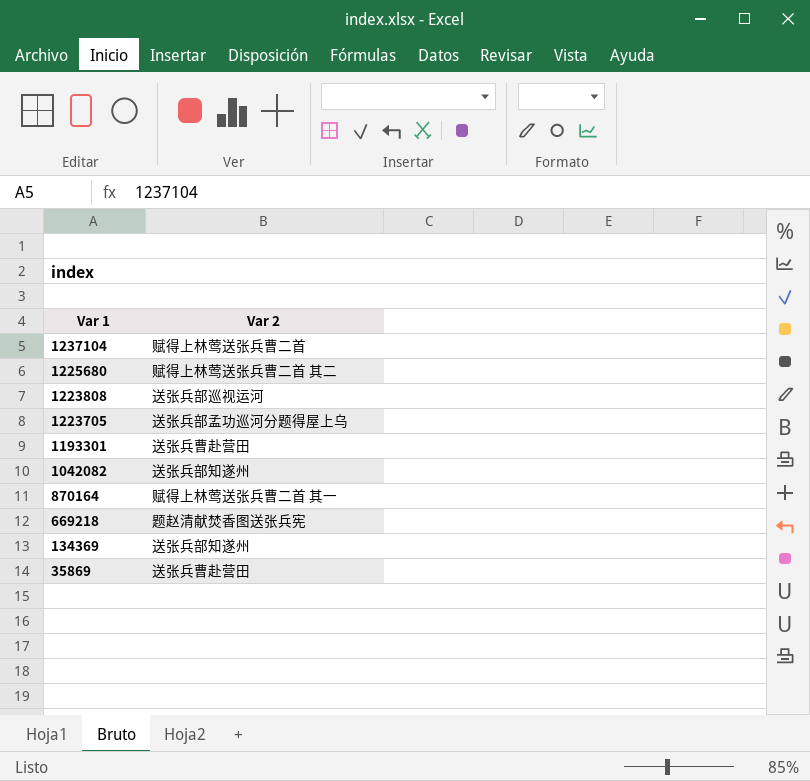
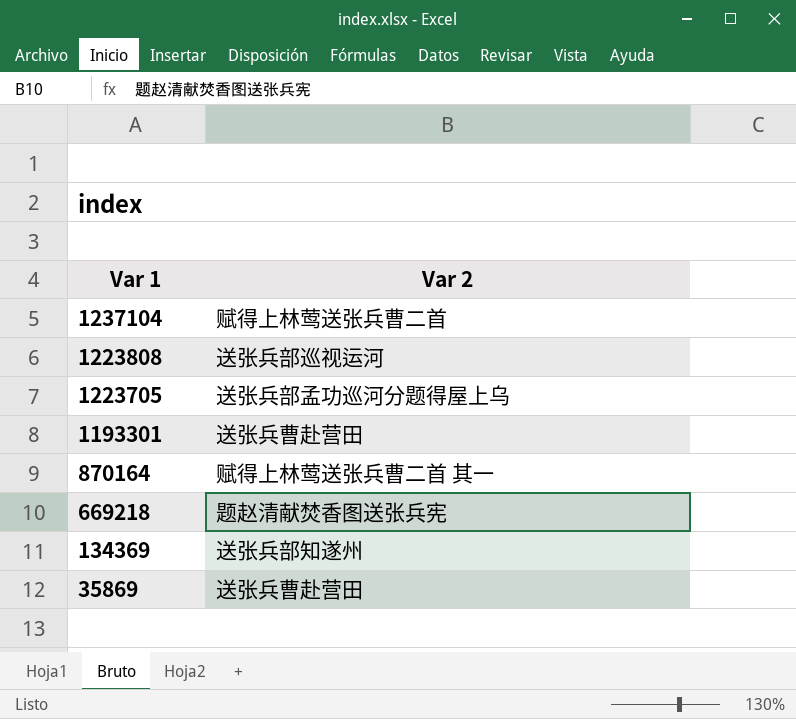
row 1225680: 赋得上林莺送张兵曹二首 其二 -> none
row 1042082: 送张兵部知遂州 -> none

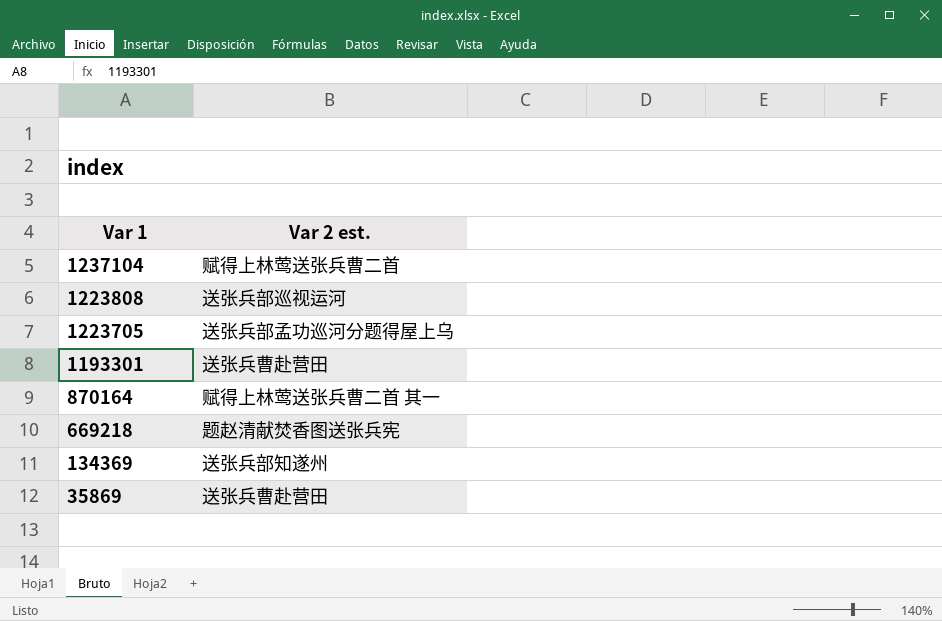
column name: Var 2 -> Var 2 est.

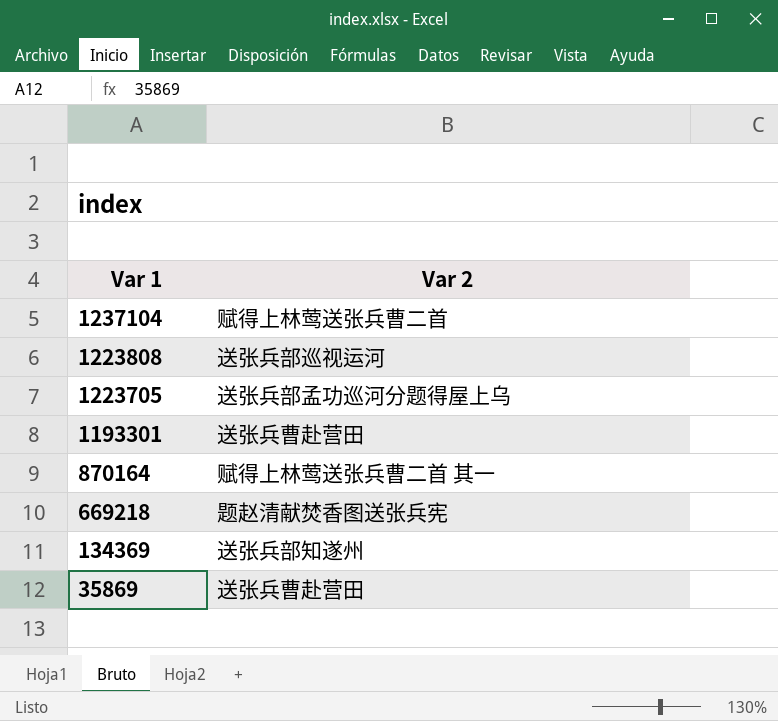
column name: Var 2 est. -> Var 2

